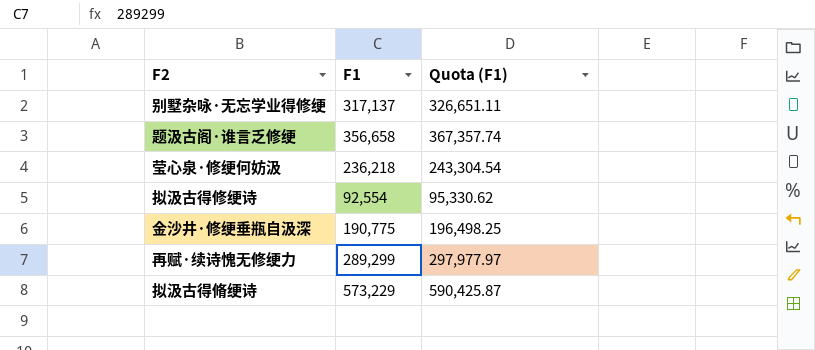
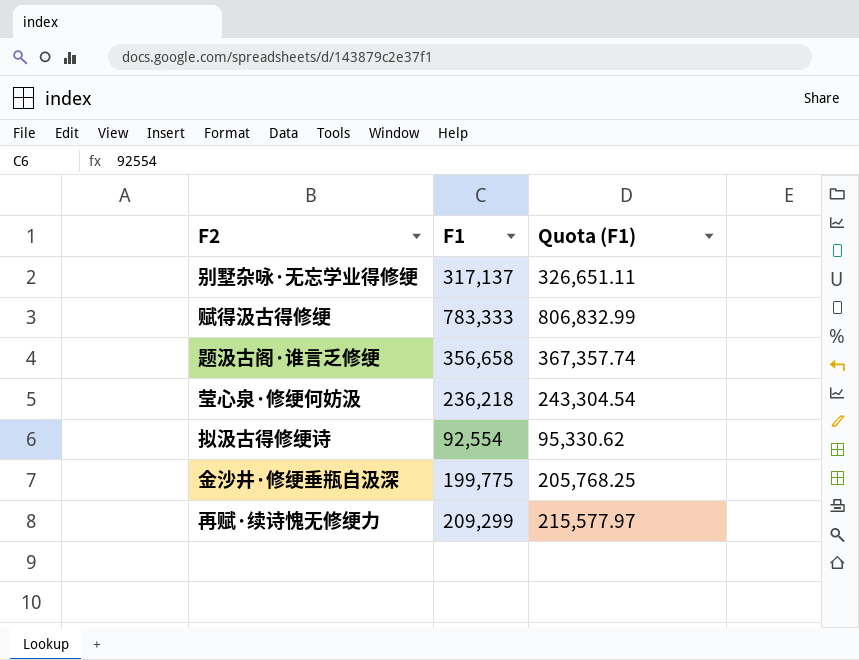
row 拟汲古得脩绠诗: 573,229 | 590,425.87 -> none
row 赋得汲古得修绠: none -> 783,333 | 806,832.99
金沙井·修绠垂瓶自汲深 | F1: 190,775 -> 199,775
金沙井·修绠垂瓶自汲深 | Quota (F1): 196,498.25 -> 205,768.25
再赋·续诗愧无修绠力 | F1: 289,299 -> 209,299
再赋·续诗愧无修绠力 | Quota (F1): 297,977.97 -> 215,577.97

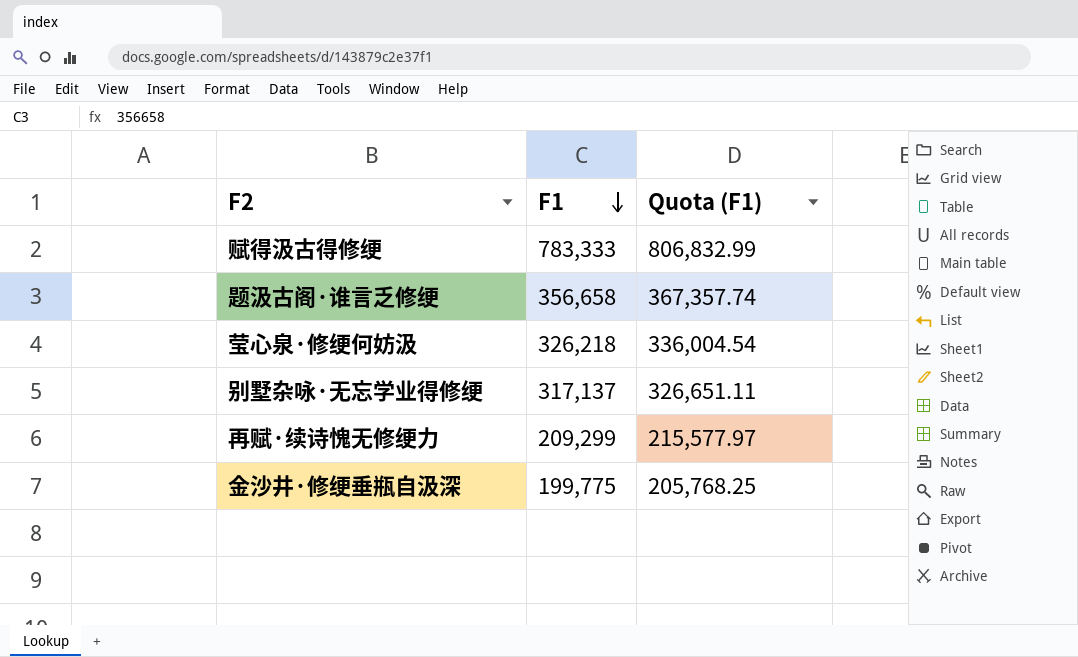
row order: none -> F1 descending
row 拟汲古得修绠诗: 92,554 | 95,330.62 -> none
莹心泉·修绠何妨汲 | F1: 236,218 -> 326,218
莹心泉·修绠何妨汲 | Quota (F1): 243,304.54 -> 336,004.54

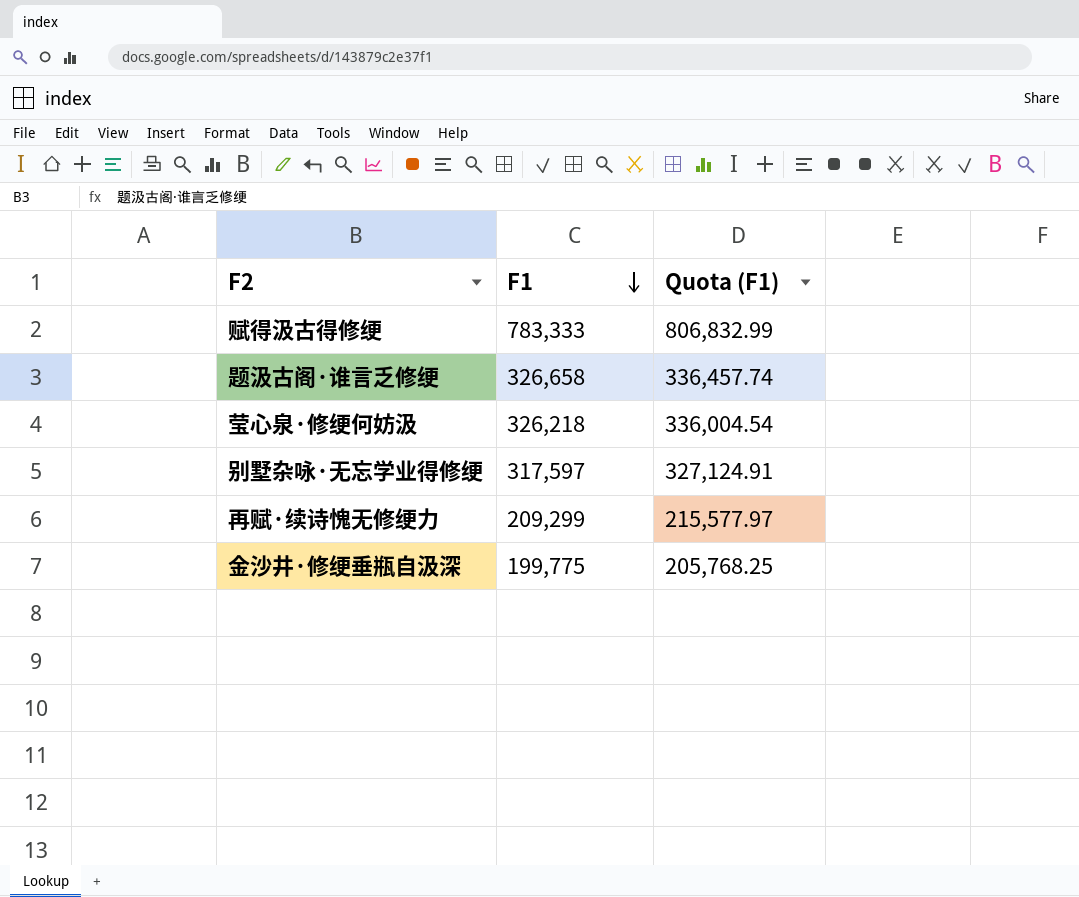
题汲古阁·谁言乏修绠 | F1: 356,658 -> 326,658
题汲古阁·谁言乏修绠 | Quota (F1): 367,357.74 -> 336,457.74
别墅杂咏·无忘学业得修绠 | F1: 317,137 -> 317,597
别墅杂咏·无忘学业得修绠 | Quota (F1): 326,651.11 -> 327,124.91

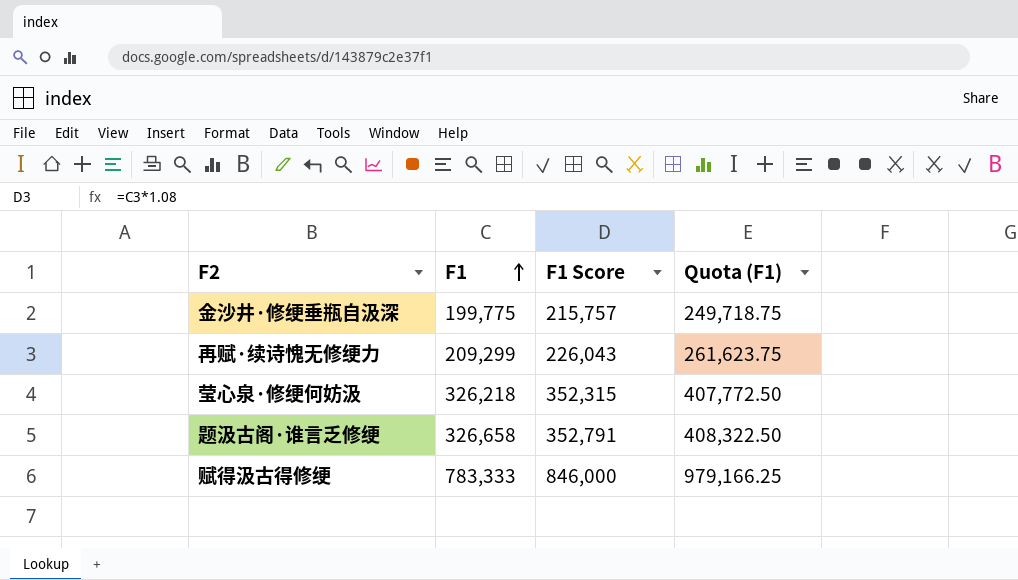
row order: F1 descending -> F1 ascending
column F1 Score | formula: none -> [F1] * 1.08
column Quota (F1) | formula: [F1] * 1.03 -> [F1] * 1.25
row 别墅杂咏·无忘学业得修绠: 317,597 | 327,124.91 -> none

